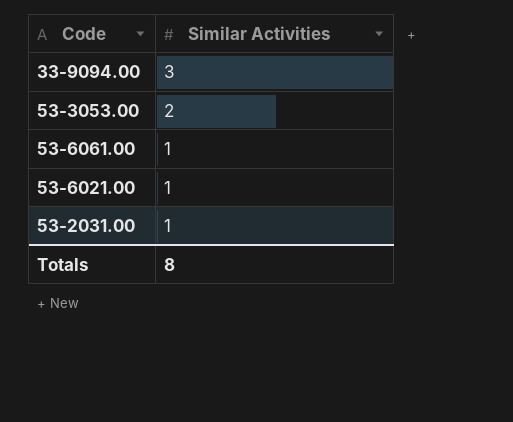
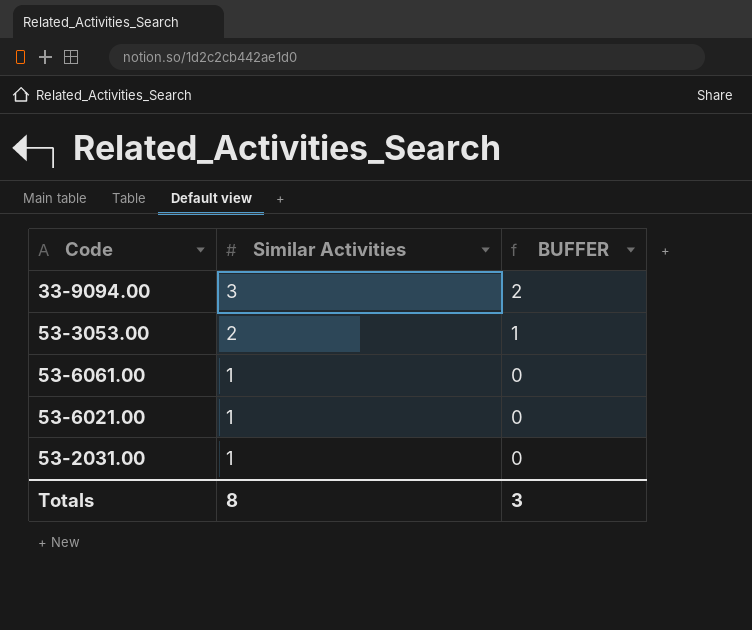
column BUFFER | formula: none -> [Similar Activities] - 1

